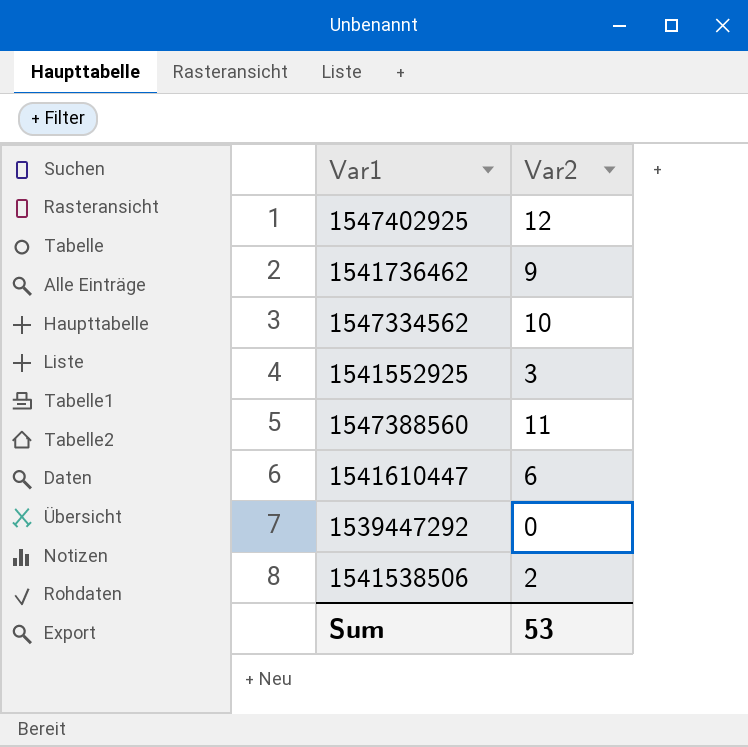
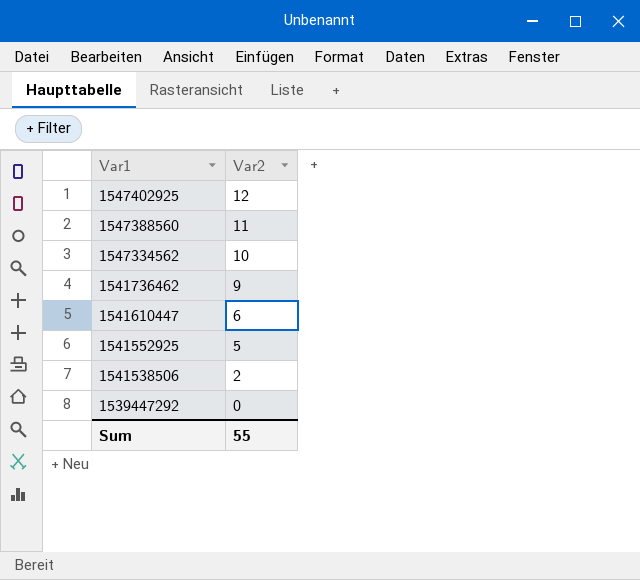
row order: none -> Var1 descending
1541552925 | Var2: 3 -> 5
Sum | Var2: 53 -> 55

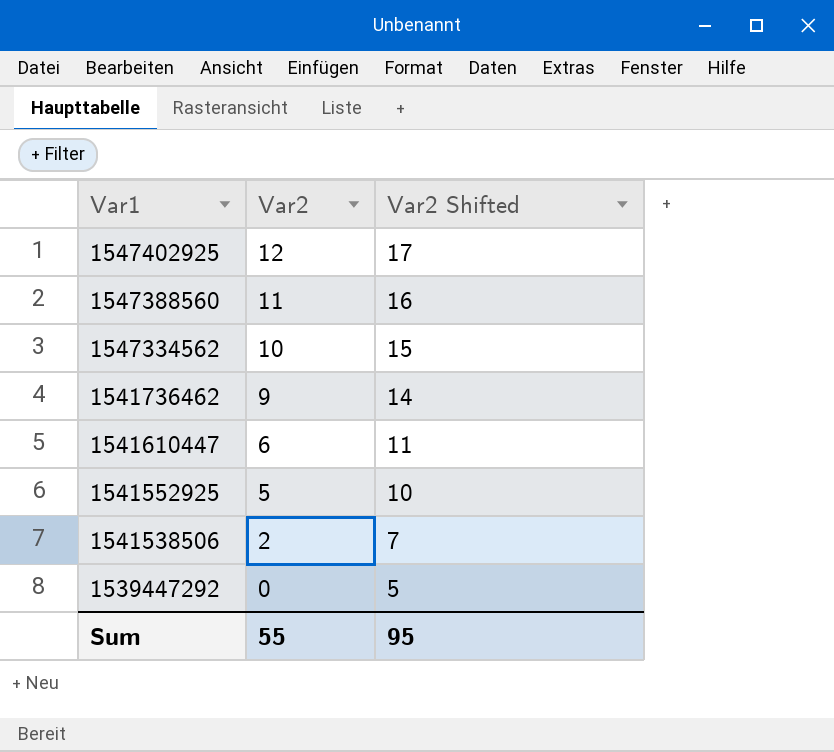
column Var2 Shifted | formula: none -> [Var2] + 5

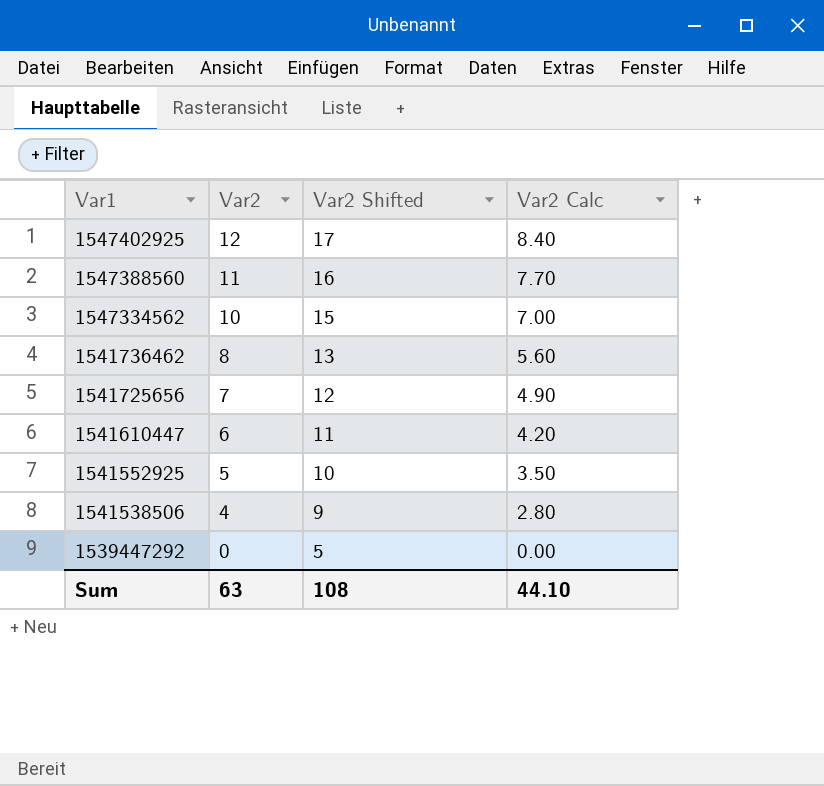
column Var2 Calc | formula: none -> [Var2] * 0.7
1541736462 | Var2: 9 -> 8
1541736462 | Var2 Shifted: 14 -> 13
row 1541725656: none -> 7 | 12 | 4.90
1541538506 | Var2: 2 -> 4
1541538506 | Var2 Shifted: 7 -> 9
Sum | Var2: 55 -> 63
Sum | Var2 Shifted: 95 -> 108

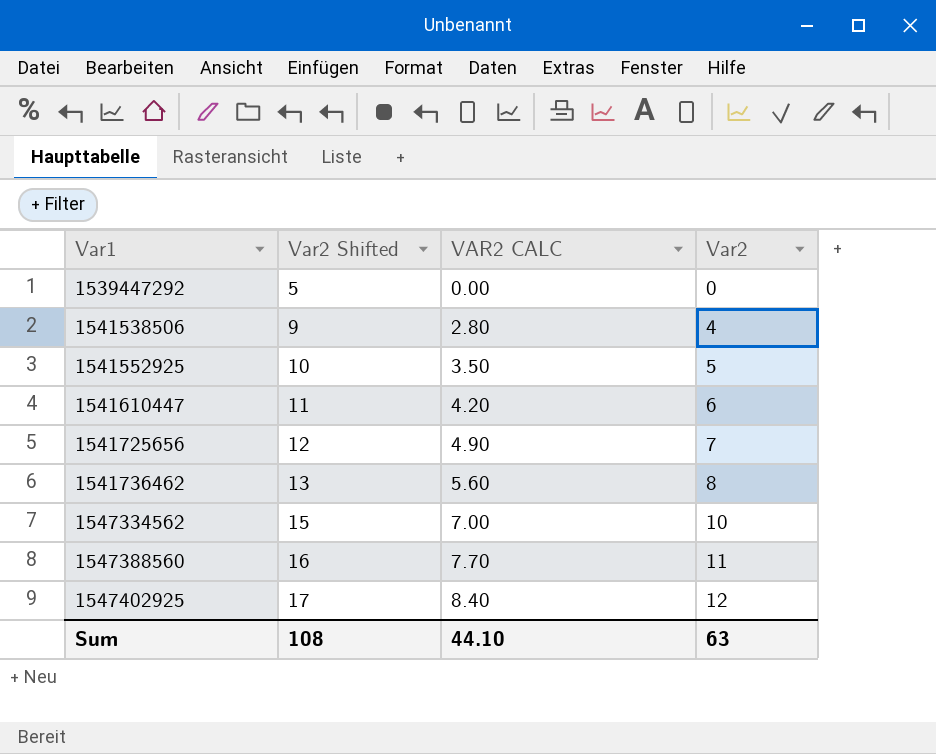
row order: Var1 descending -> Var1 ascending
column name: Var2 Calc -> VAR2 CALC
column Var2 | position: 2 -> 4

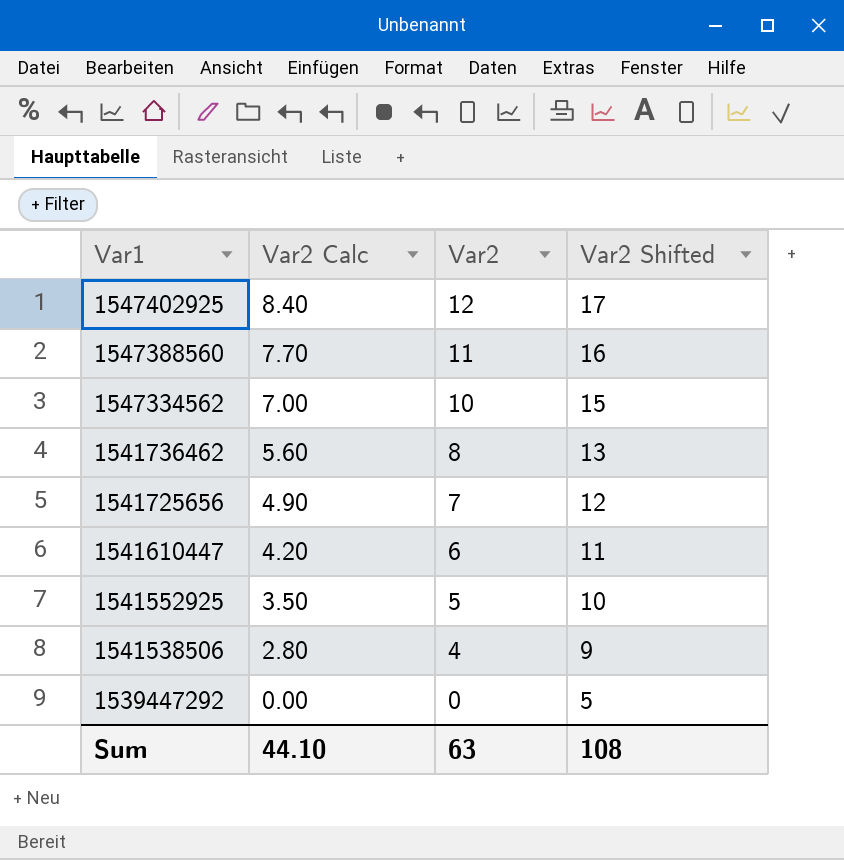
row order: Var1 ascending -> Var1 descending
column name: VAR2 CALC -> Var2 Calc
column Var2 Shifted | position: 2 -> 4

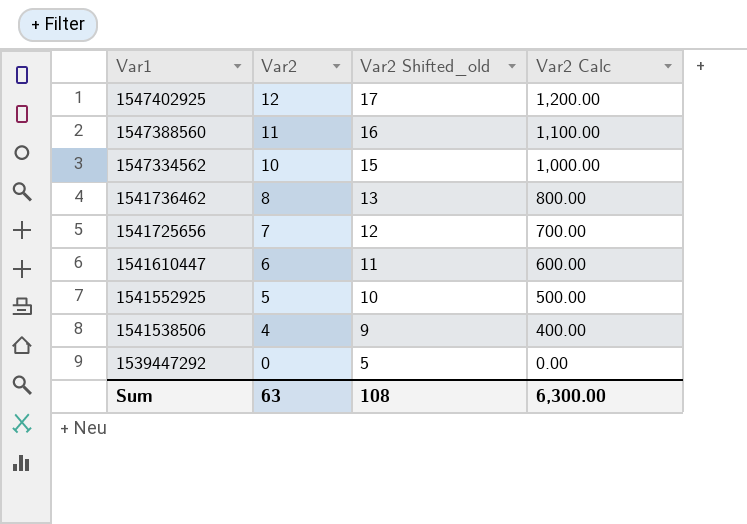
column name: Var2 Shifted -> Var2 Shifted_old
column Var2 Calc | formula: [Var2] * 0.7 -> [Var2] * 100
column Var2 Calc | position: 2 -> 4
Sum | Var2 Calc: 44.10 -> 6,300.00

